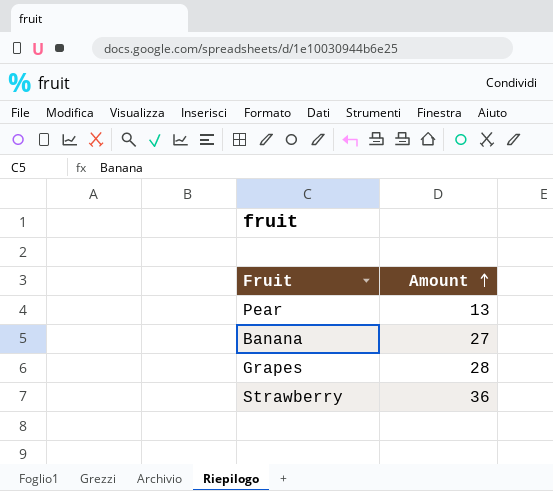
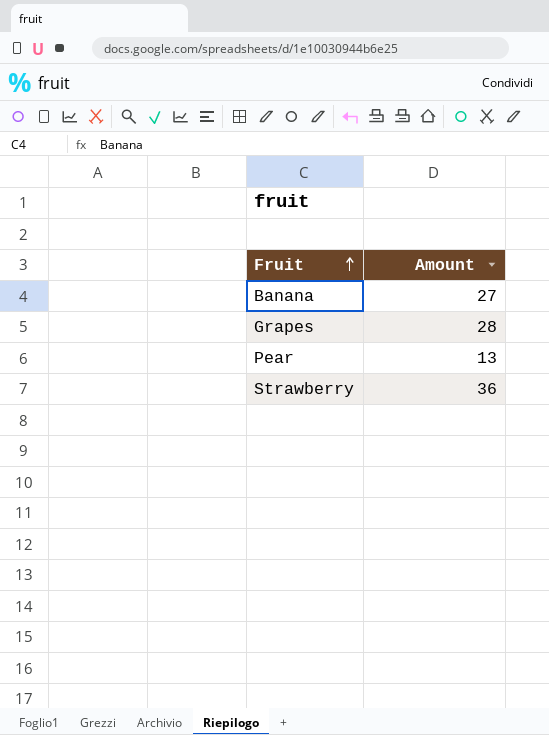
row order: Amount ascending -> Fruit ascending

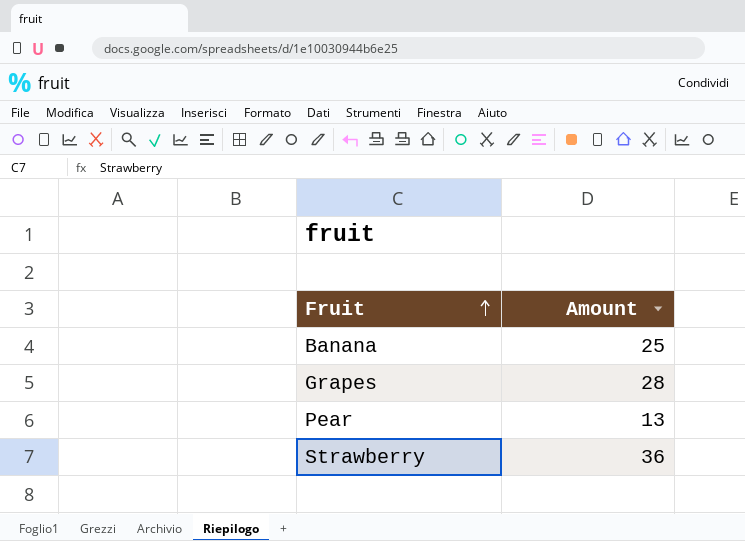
Banana | Amount: 27 -> 25

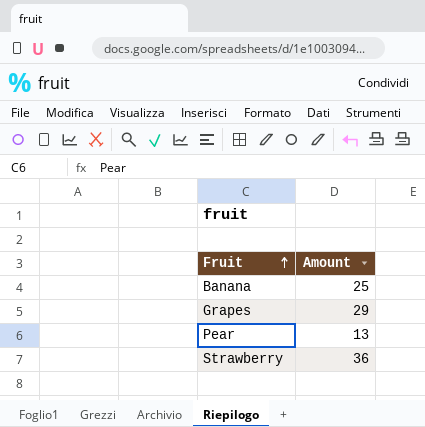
Grapes | Amount: 28 -> 29

